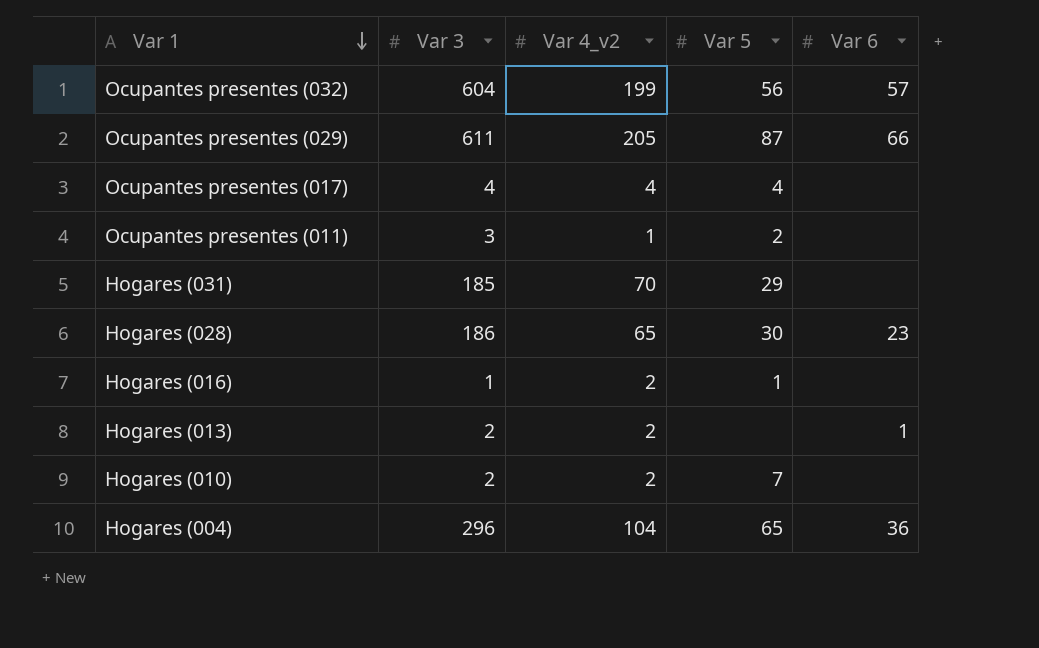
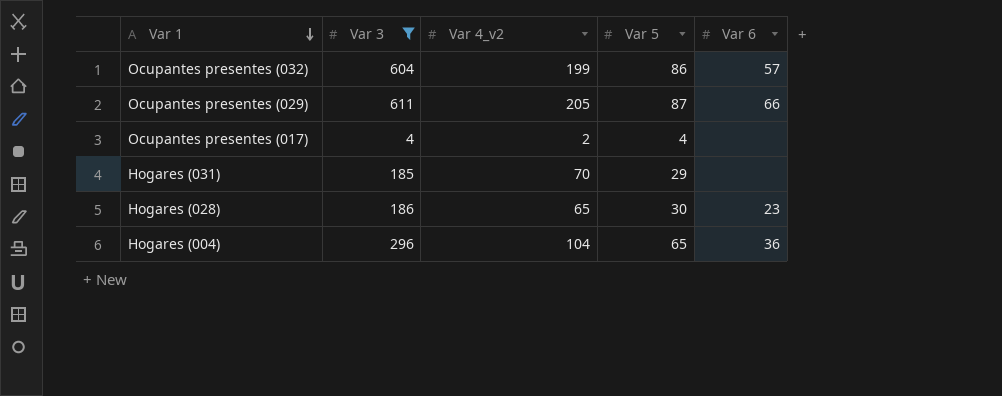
filter: none -> Var 3 >= 4
Ocupantes presentes (032) | Var 5: 56 -> 86
Ocupantes presentes (017) | Var 4_v2: 4 -> 2

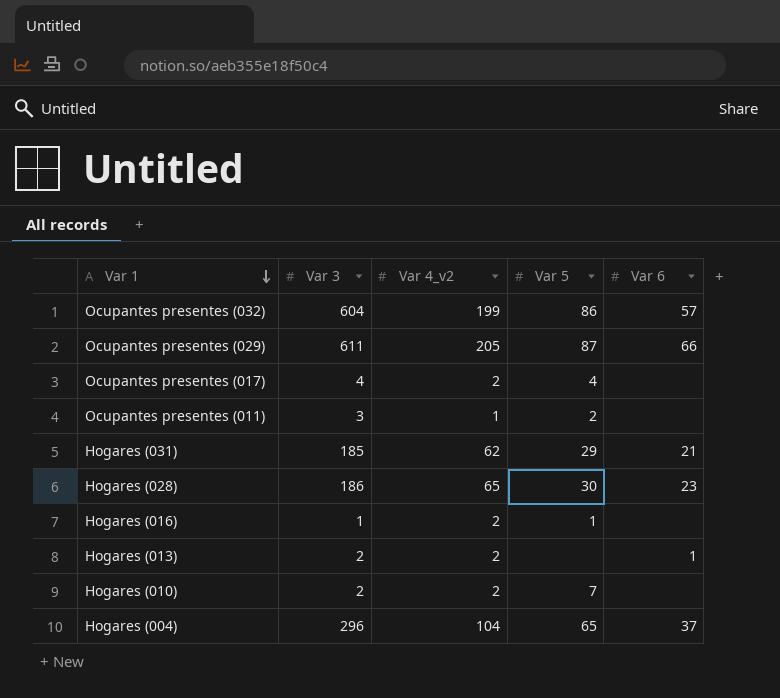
filter: Var 3 >= 4 -> none
Hogares (031) | Var 4_v2: 70 -> 62
Hogares (031) | Var 6: none -> 21
Hogares (004) | Var 6: 36 -> 37

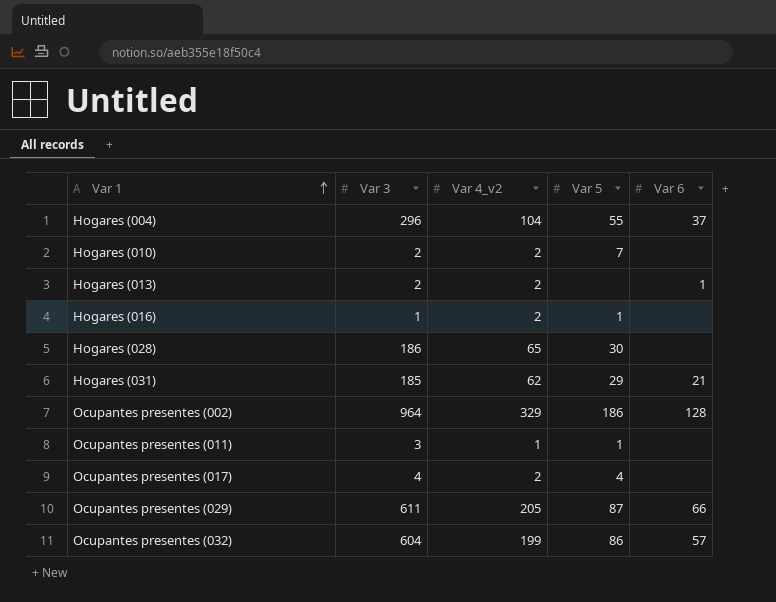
row order: Var 1 descending -> Var 1 ascending
Hogares (004) | Var 5: 65 -> 55
Hogares (028) | Var 6: 23 -> none
row Ocupantes presentes (002): none -> 964 | 329 | 186 | 128
Ocupantes presentes (011) | Var 5: 2 -> 1

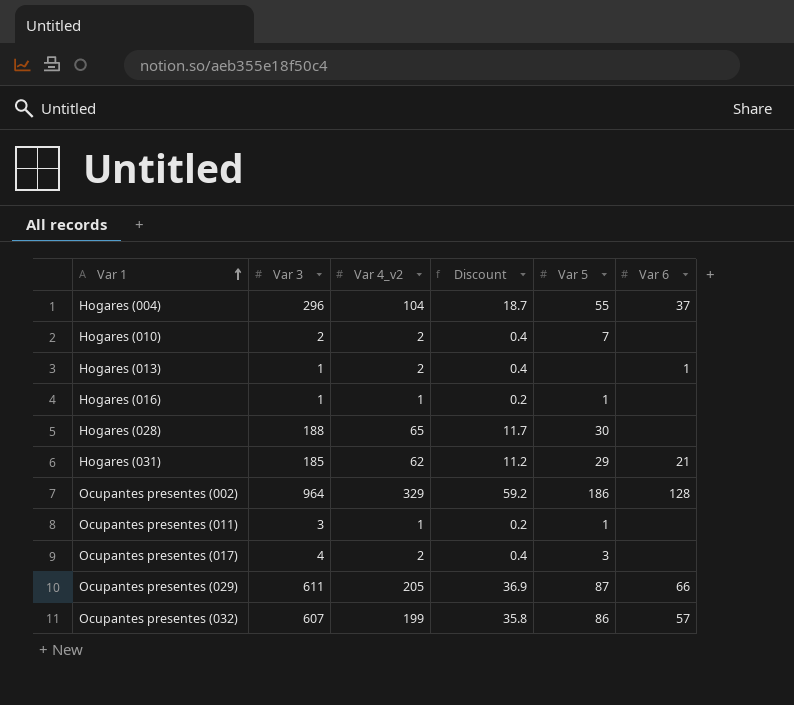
column Discount | formula: none -> [Var 4_v2] * 0.18
Hogares (013) | Var 3: 2 -> 1
Hogares (016) | Var 4_v2: 2 -> 1
Hogares (028) | Var 3: 186 -> 188
Ocupantes presentes (017) | Var 5: 4 -> 3
Ocupantes presentes (032) | Var 3: 604 -> 607

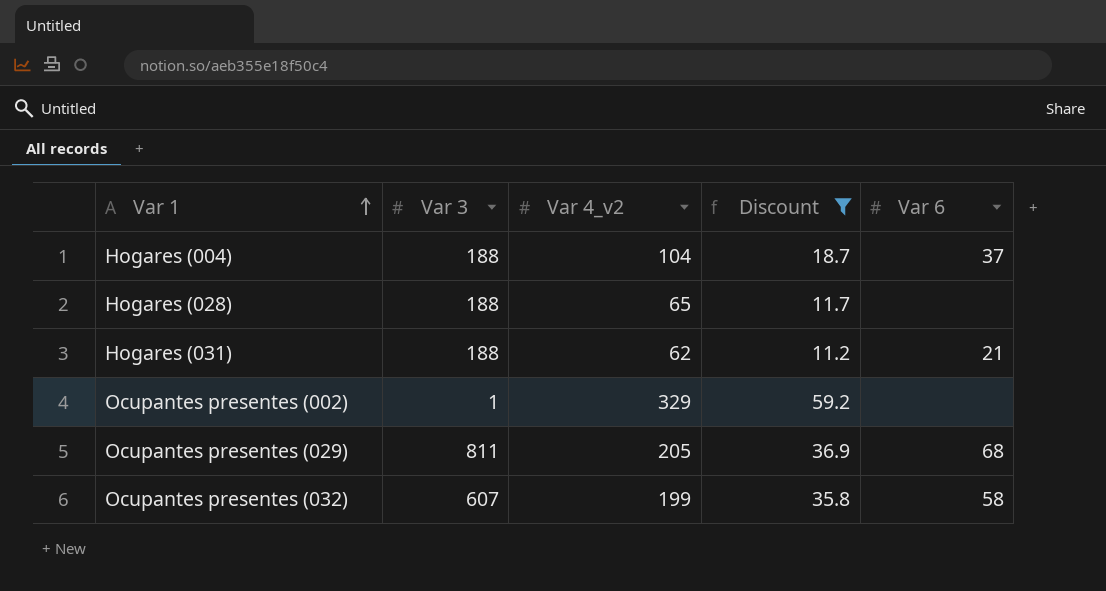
filter: none -> Discount >= 11.2
column Var 5 | position: 5 -> none
Hogares (004) | Var 3: 296 -> 188
Hogares (031) | Var 3: 185 -> 188
Ocupantes presentes (002) | Var 3: 964 -> 1
Ocupantes presentes (002) | Var 6: 128 -> none
Ocupantes presentes (029) | Var 3: 611 -> 811
Ocupantes presentes (029) | Var 6: 66 -> 68
Ocupantes presentes (032) | Var 6: 57 -> 58

